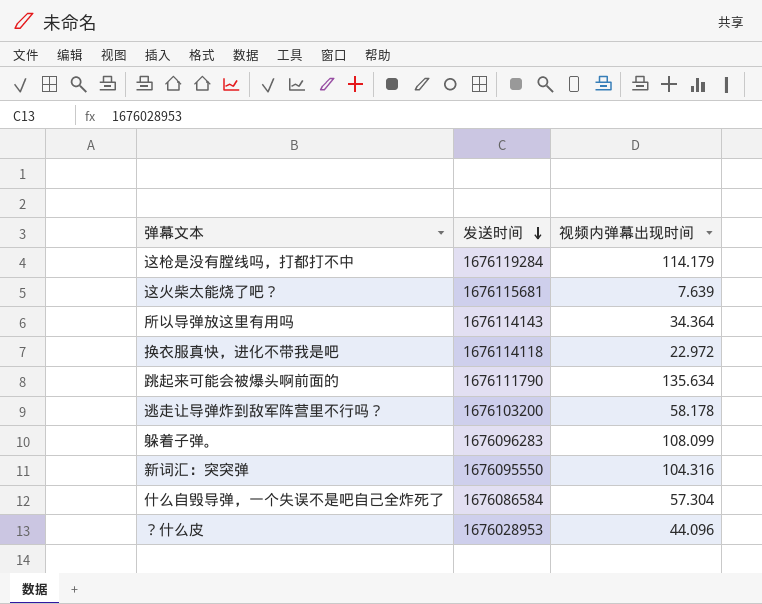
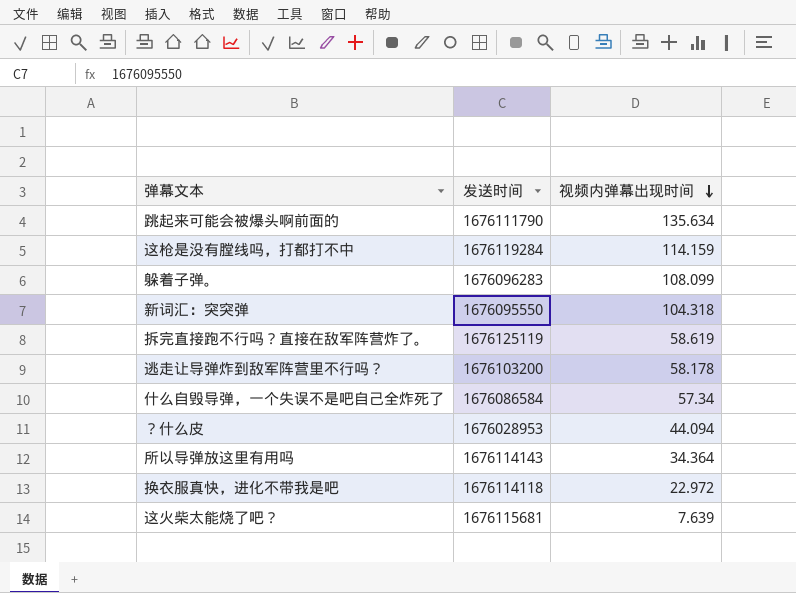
row order: 发送时间 descending -> 视频内弹幕出现时间 descending
这枪是没有膛线吗，打都打不中 | 视频内弹幕出现时间: 114.179 -> 114.159
新词汇：突突弹 | 视频内弹幕出现时间: 104.316 -> 104.318
row 拆完直接跑不行吗？直接在敌军阵营炸了。: none -> 1676125119 | 58.619
什么自毁导弹，一个失误不是吧自己全炸死了 | 视频内弹幕出现时间: 57.304 -> 57.34
？什么皮 | 视频内弹幕出现时间: 44.096 -> 44.094

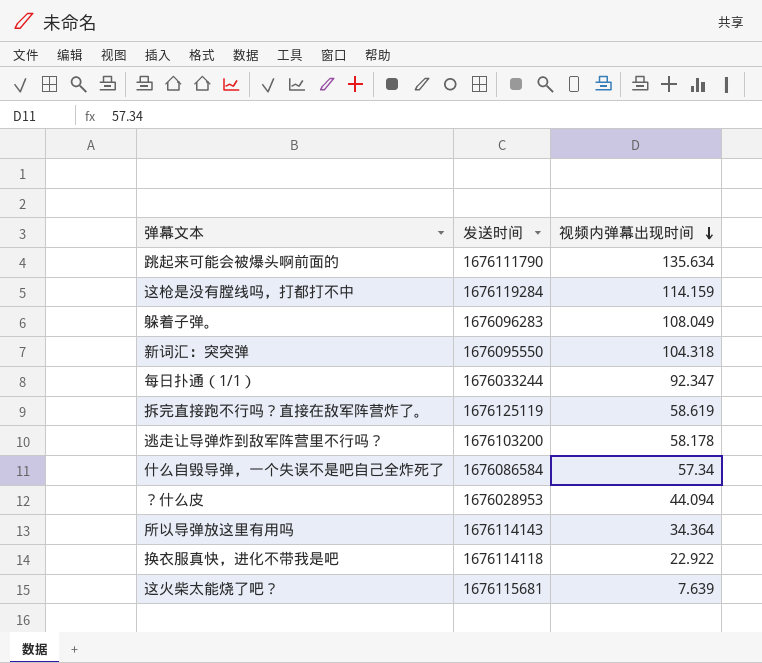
躲着子弹。 | 视频内弹幕出现时间: 108.099 -> 108.049
row 每日扑通（1/1）: none -> 1676033244 | 92.347
换衣服真快，进化不带我是吧 | 视频内弹幕出现时间: 22.972 -> 22.922

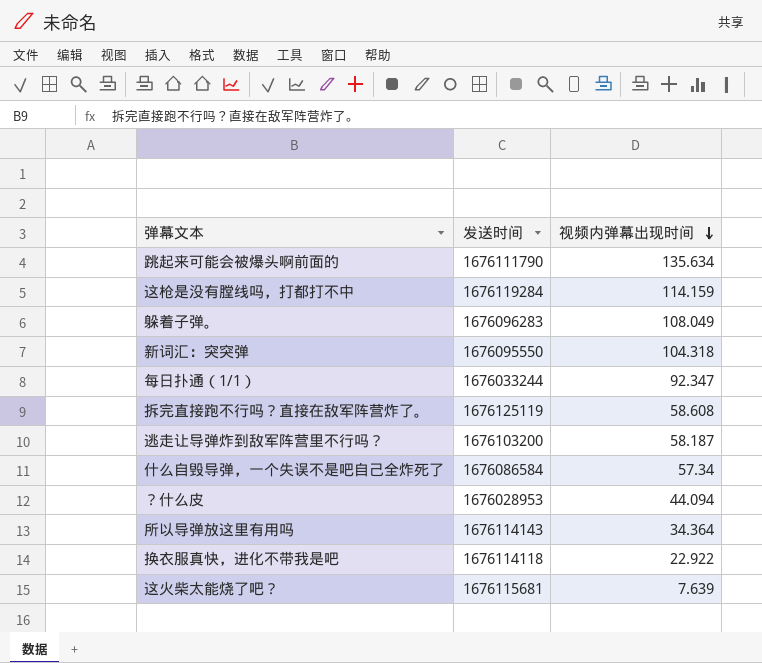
拆完直接跑不行吗？直接在敌军阵营炸了。 | 视频内弹幕出现时间: 58.619 -> 58.608
逃走让导弹炸到敌军阵营里不行吗？ | 视频内弹幕出现时间: 58.178 -> 58.187

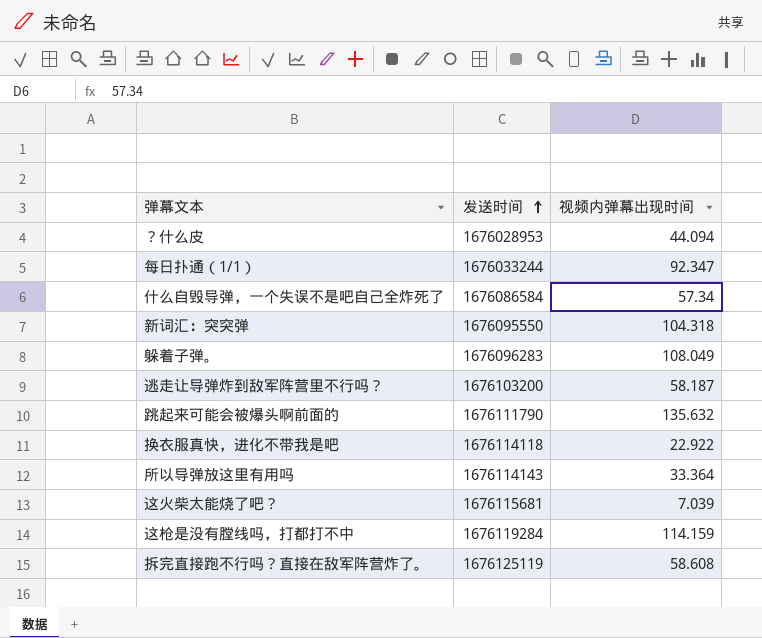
row order: 视频内弹幕出现时间 descending -> 发送时间 ascending
跳起来可能会被爆头啊前面的 | 视频内弹幕出现时间: 135.634 -> 135.632
所以导弹放这里有用吗 | 视频内弹幕出现时间: 34.364 -> 33.364
这火柴太能烧了吧？ | 视频内弹幕出现时间: 7.639 -> 7.039

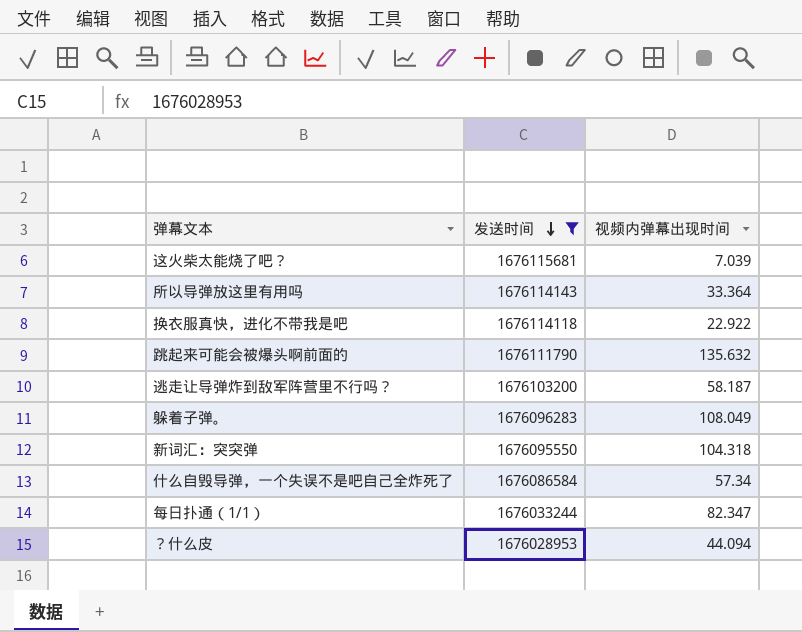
filter: none -> 发送时间 <= 1676115681
row order: 发送时间 ascending -> 发送时间 descending
每日扑通（1/1） | 视频内弹幕出现时间: 92.347 -> 82.347

